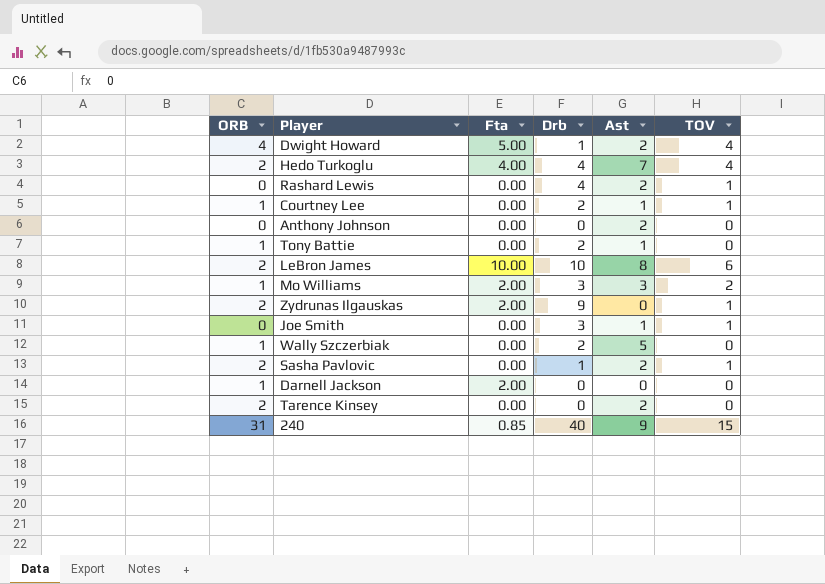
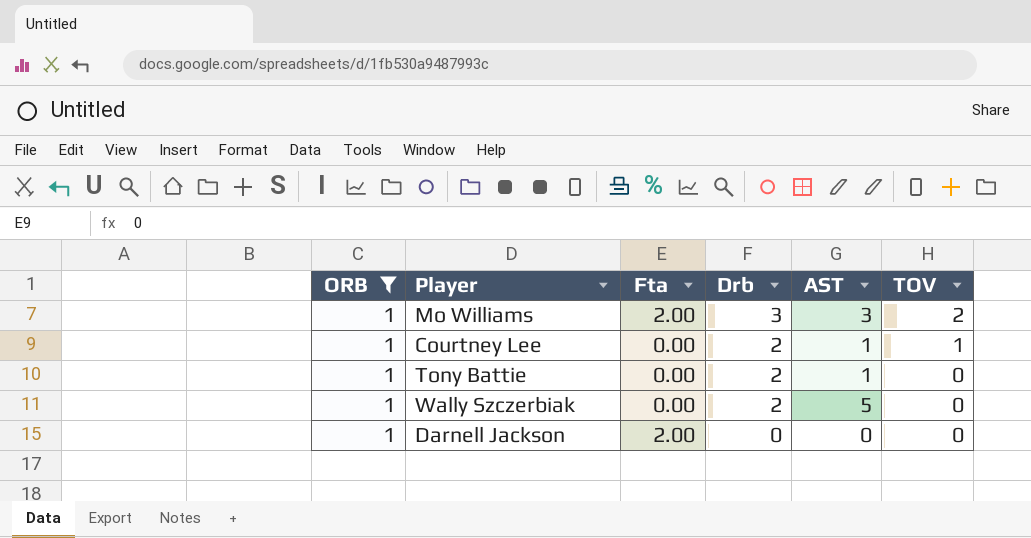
filter: none -> ORB = 1
row order: none -> Drb descending
column name: Ast -> AST

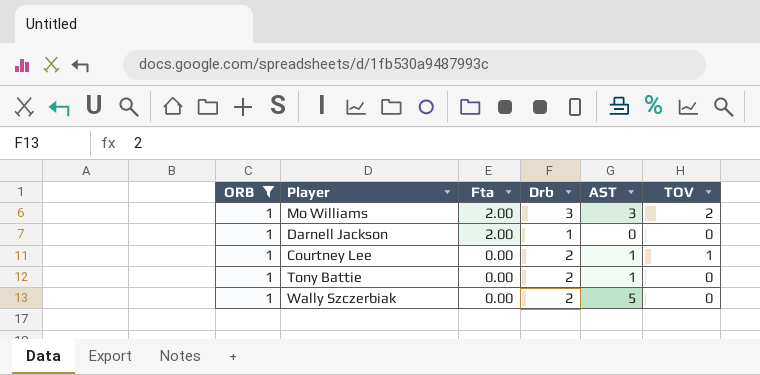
row order: Drb descending -> Fta descending
Darnell Jackson | Drb: 0 -> 1

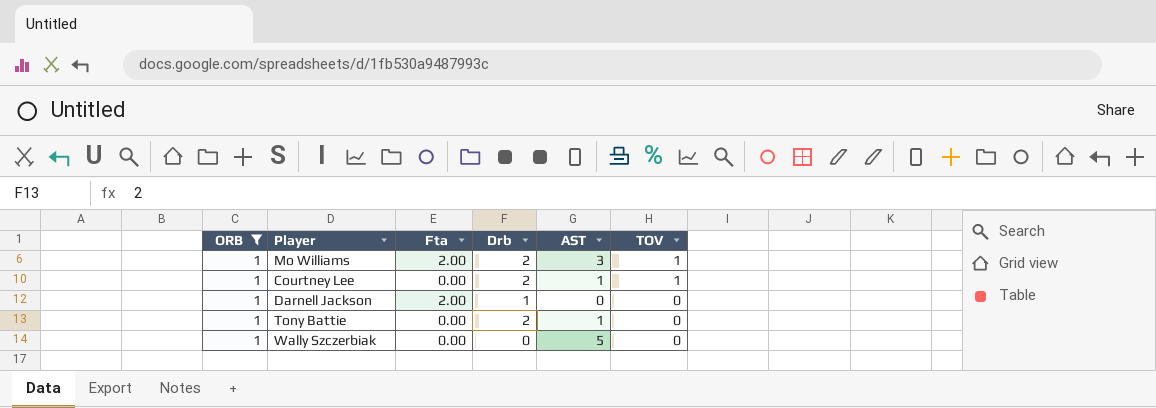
row order: Fta descending -> TOV descending
Mo Williams | Drb: 3 -> 2
Mo Williams | TOV: 2 -> 1
Wally Szczerbiak | Drb: 2 -> 0

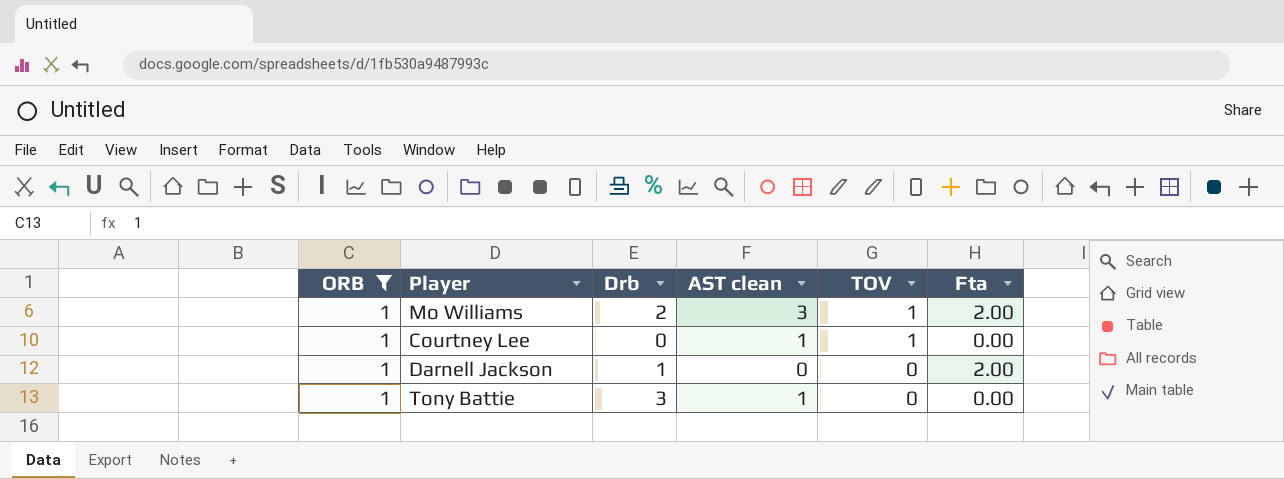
column name: AST -> AST clean
column Fta | position: 3 -> 6
row Wally Szczerbiak: 1 | 0.00 | 0 | 5 | 0 -> none
Courtney Lee | Drb: 2 -> 0
Tony Battie | Drb: 2 -> 3

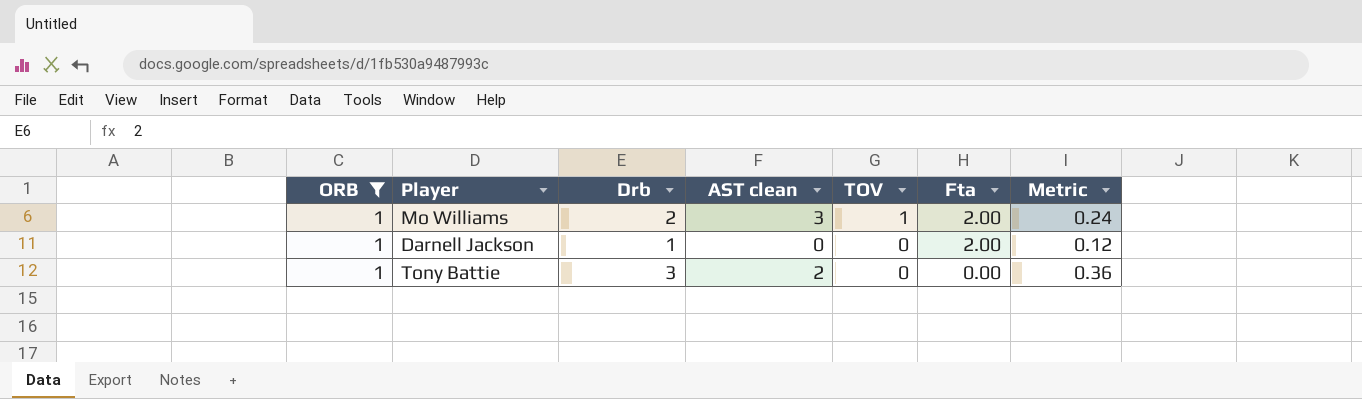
column Metric | formula: none -> [Drb] * 0.12
row Courtney Lee: 1 | 0 | 1 | 1 | 0.00 -> none
Tony Battie | AST clean: 1 -> 2

